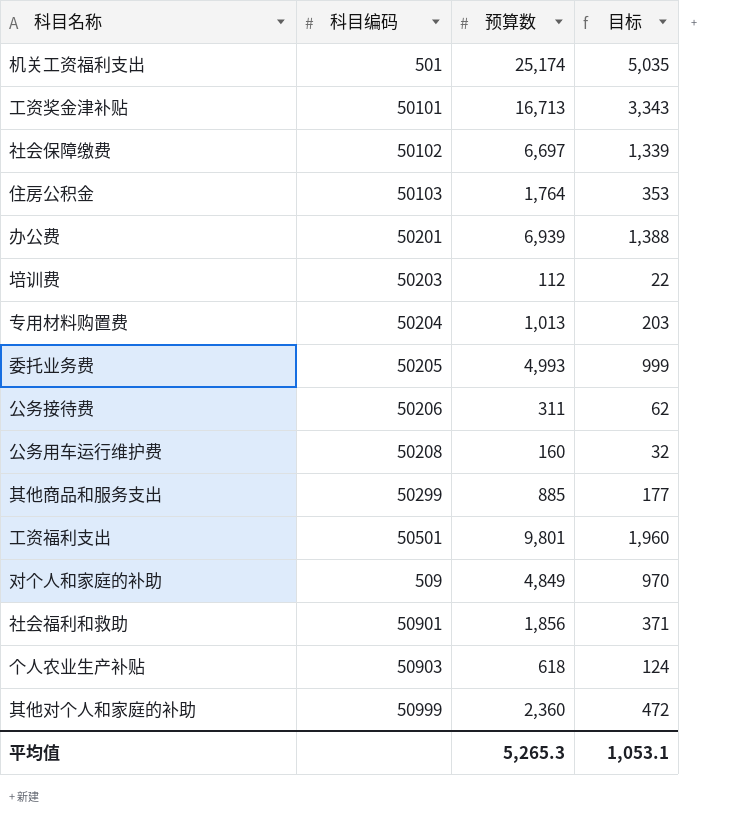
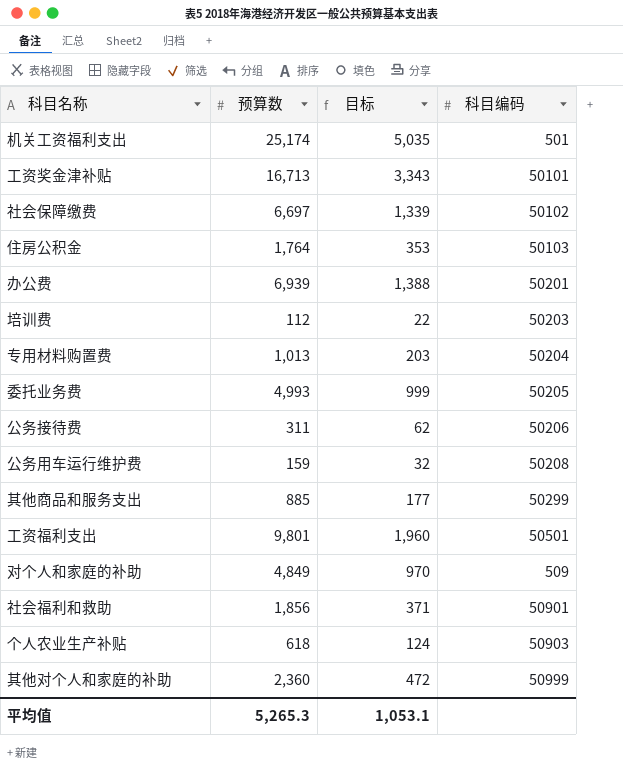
column 科目编码 | position: 2 -> 4
公务用车运行维护费 | 预算数: 160 -> 159

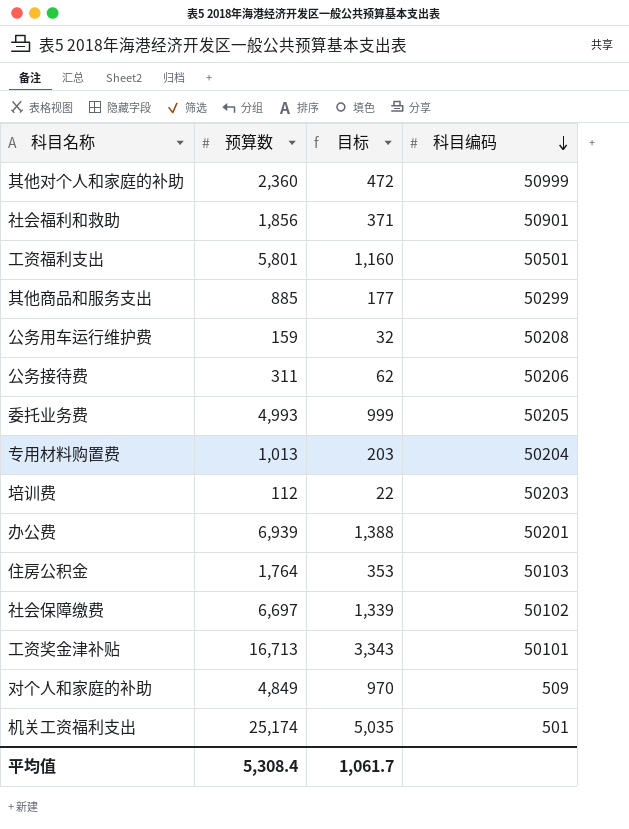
row order: none -> 科目编码 descending
row 个人农业生产补贴: 618 | 124 | 50903 -> none
工资福利支出 | 预算数: 9,801 -> 5,801
工资福利支出 | 目标: 1,960 -> 1,160
平均值 | 预算数: 5,265.3 -> 5,308.4
平均值 | 目标: 1,053.1 -> 1,061.7

